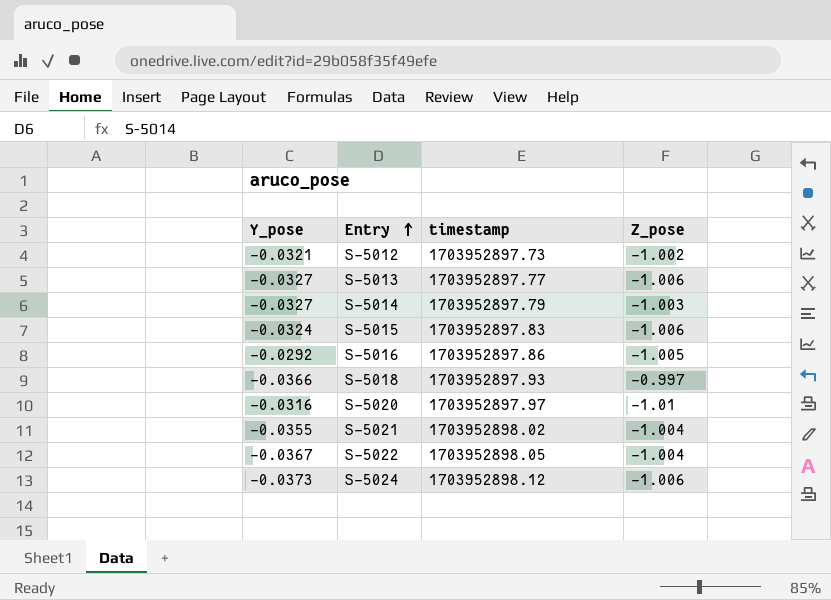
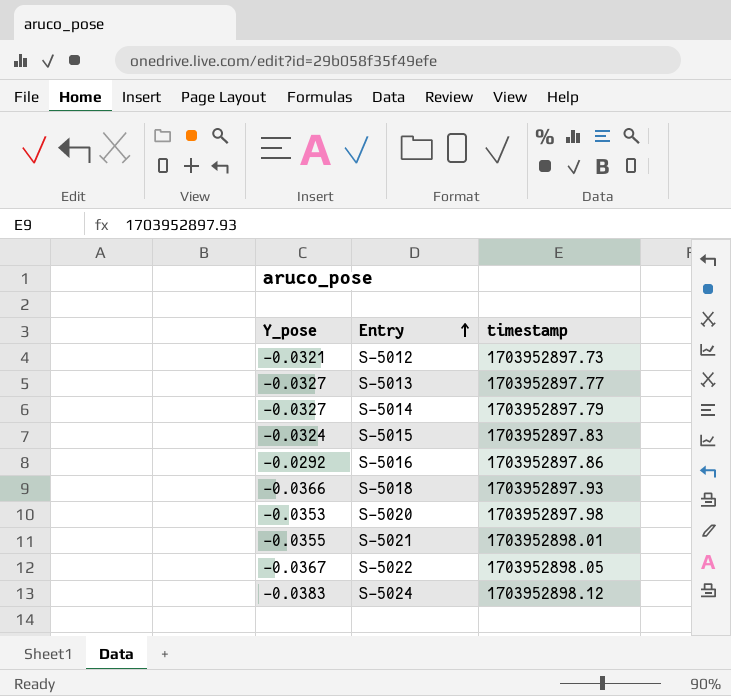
column Z_pose | position: 4 -> none
S-5020 | Y_pose: -0.0316 -> -0.0353
S-5020 | timestamp: 1703952897.97 -> 1703952897.98
S-5021 | timestamp: 1703952898.02 -> 1703952898.01
S-5024 | Y_pose: -0.0373 -> -0.0383

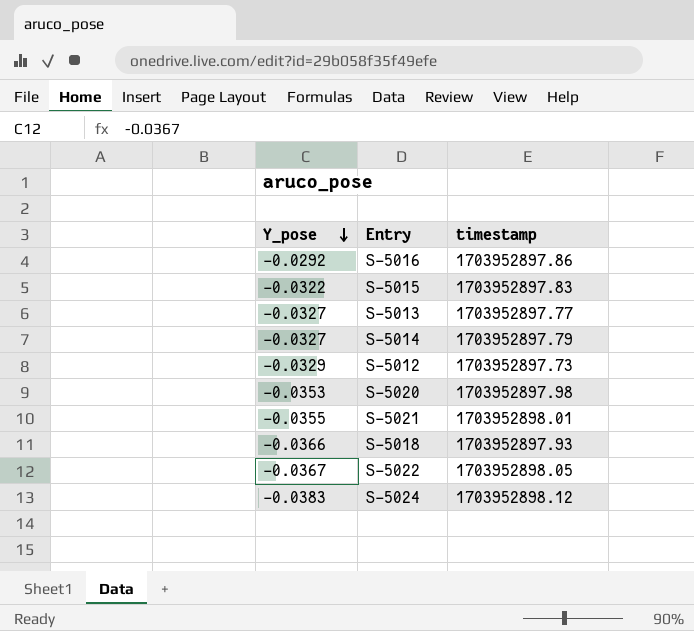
row order: Entry ascending -> Y_pose descending
S-5015 | Y_pose: -0.0324 -> -0.0322
S-5012 | Y_pose: -0.0321 -> -0.0329

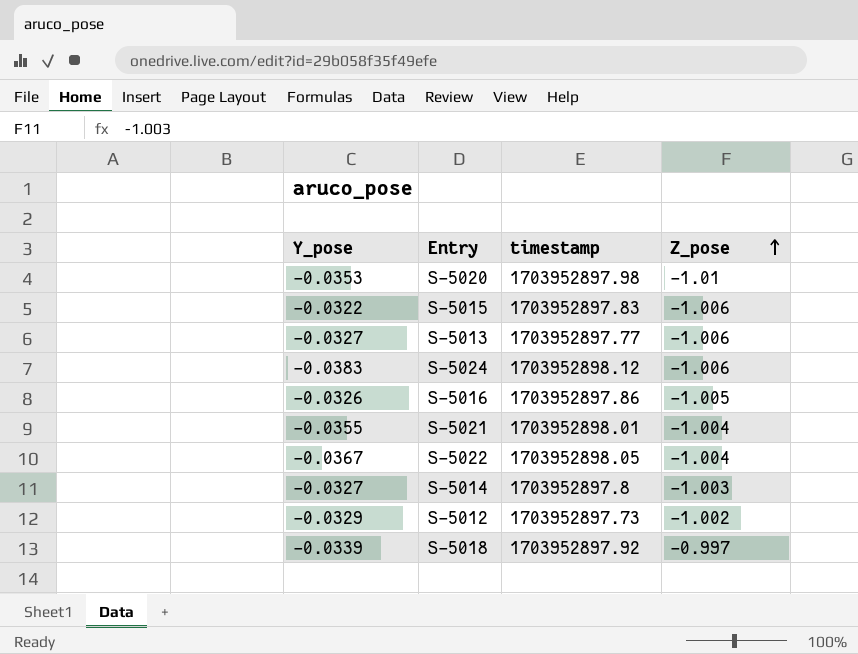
row order: Y_pose descending -> Z_pose ascending
column Z_pose | position: none -> 4
S-5016 | Y_pose: -0.0292 -> -0.0326
S-5014 | timestamp: 1703952897.79 -> 1703952897.8
S-5018 | Y_pose: -0.0366 -> -0.0339
S-5018 | timestamp: 1703952897.93 -> 1703952897.92

